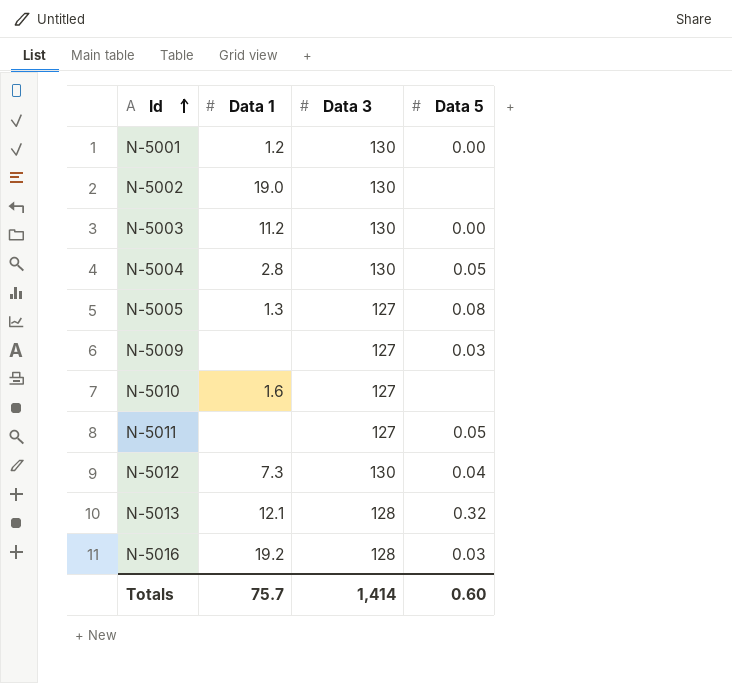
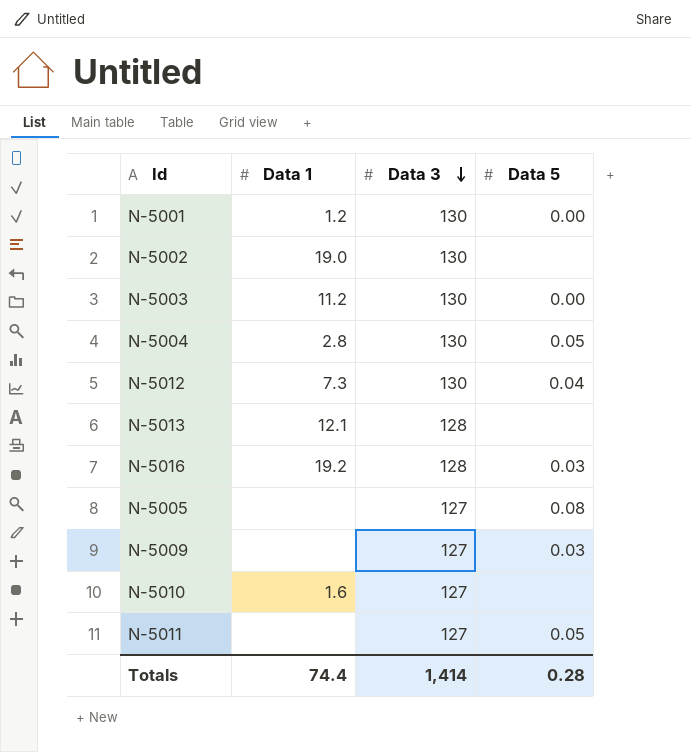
row order: Id ascending -> Data 3 descending
N-5013 | Data 5: 0.32 -> none
N-5005 | Data 1: 1.3 -> none
Totals | Data 1: 75.7 -> 74.4
Totals | Data 5: 0.60 -> 0.28

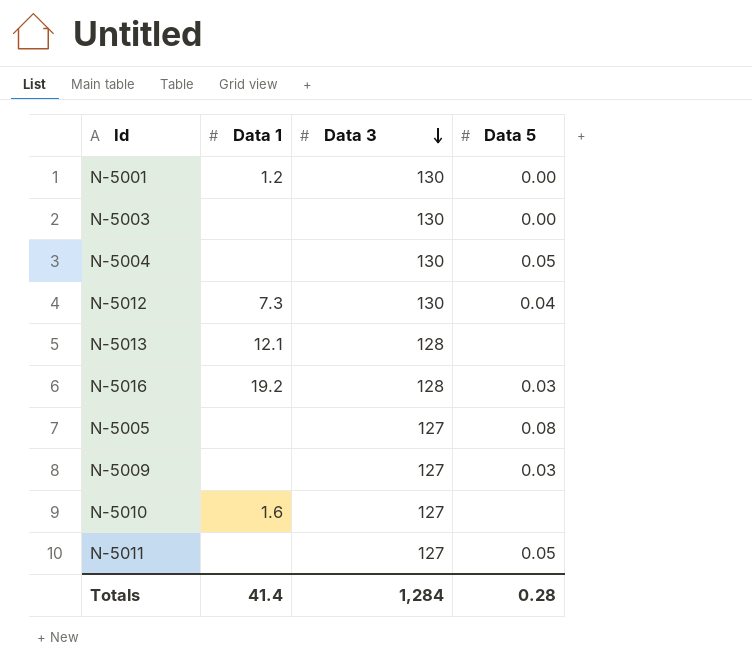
row N-5002: 19.0 | 130 | none -> none
N-5003 | Data 1: 11.2 -> none
N-5004 | Data 1: 2.8 -> none
Totals | Data 1: 74.4 -> 41.4
Totals | Data 3: 1,414 -> 1,284

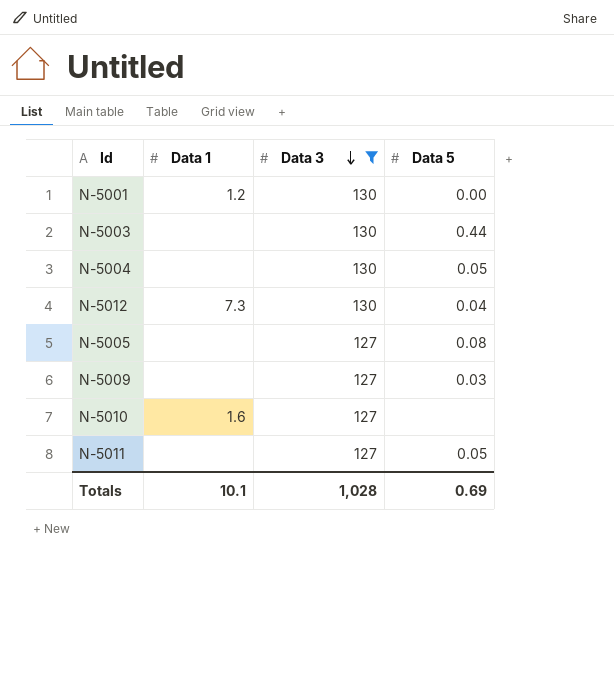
filter: none -> Data 3 != 128
N-5003 | Data 5: 0.00 -> 0.44
Totals | Data 1: 41.4 -> 10.1
Totals | Data 3: 1,284 -> 1,028
Totals | Data 5: 0.28 -> 0.69

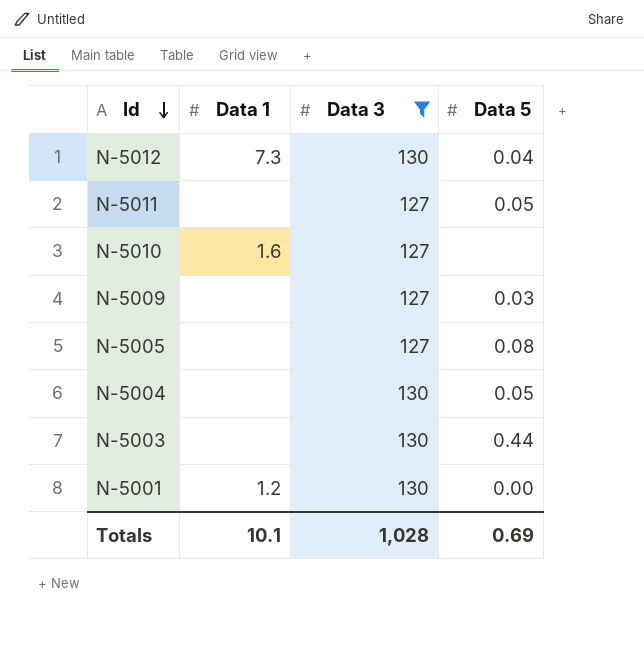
row order: Data 3 descending -> Id descending

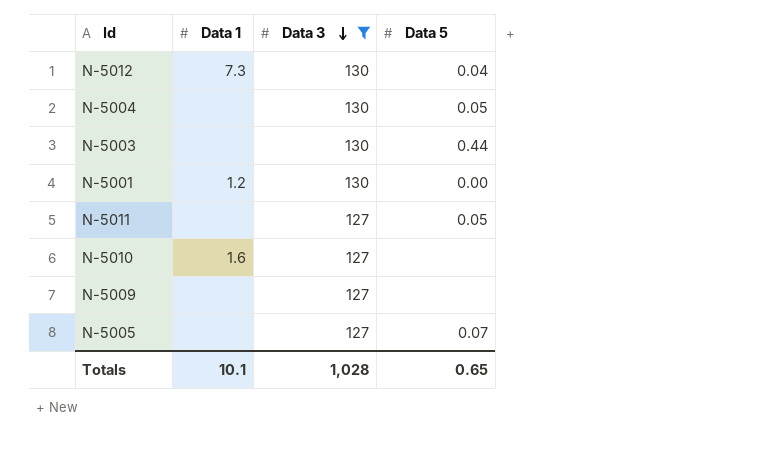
row order: Id descending -> Data 3 descending
N-5009 | Data 5: 0.03 -> none
N-5005 | Data 5: 0.08 -> 0.07
Totals | Data 5: 0.69 -> 0.65

